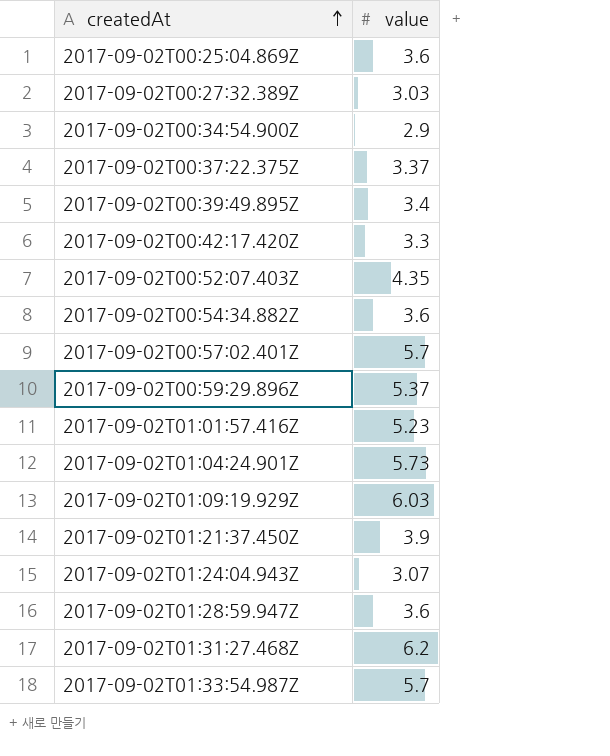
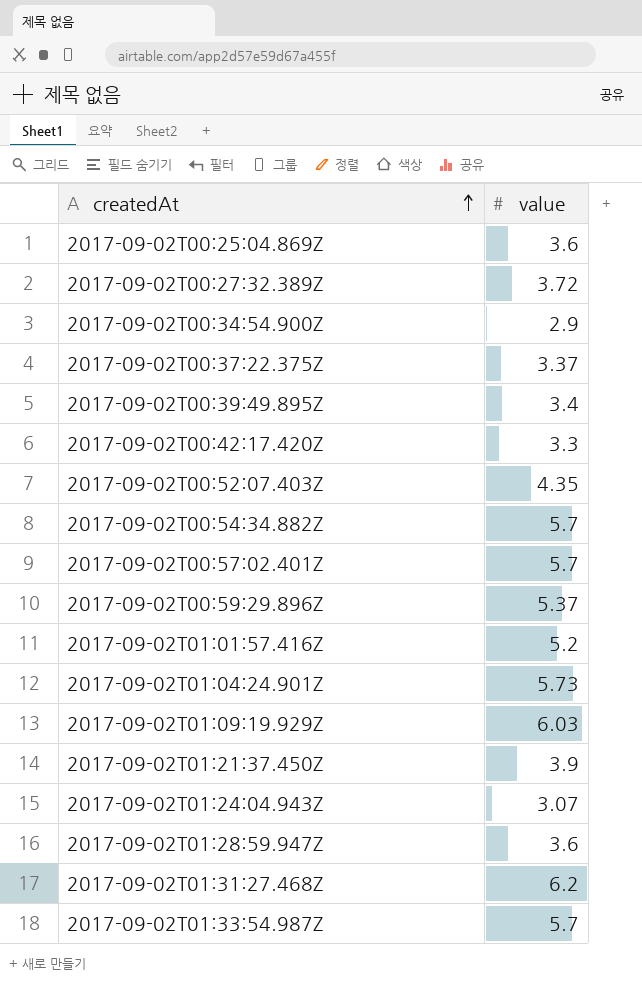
2017-09-02T00:27:32.389Z | value: 3.03 -> 3.72
2017-09-02T00:54:34.882Z | value: 3.6 -> 5.7
2017-09-02T01:01:57.416Z | value: 5.23 -> 5.2

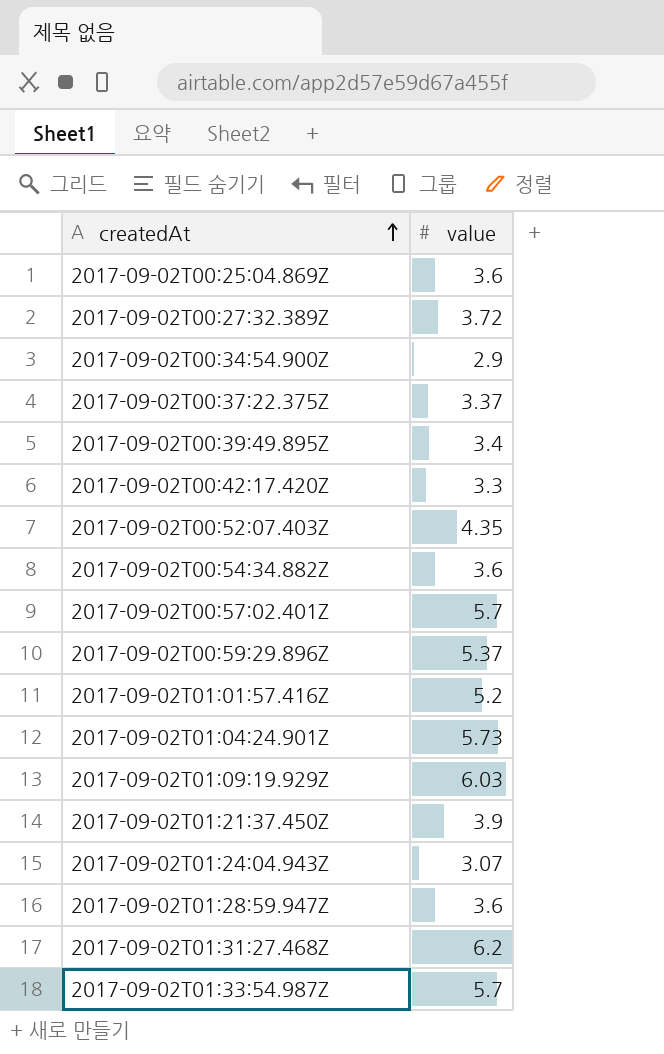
2017-09-02T00:54:34.882Z | value: 5.7 -> 3.6

